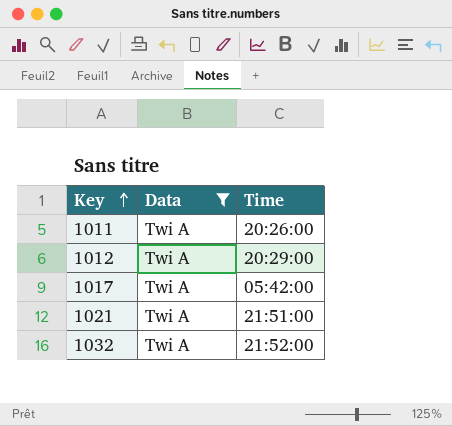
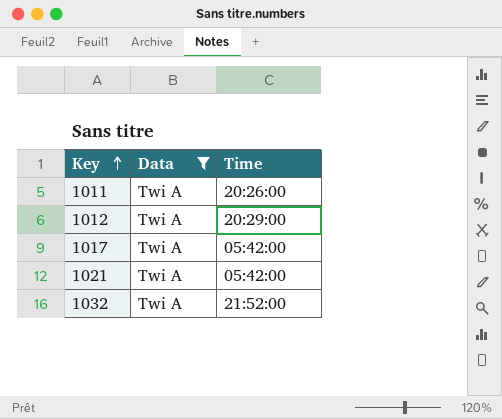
1021 | Time: 21:51:00 -> 05:42:00

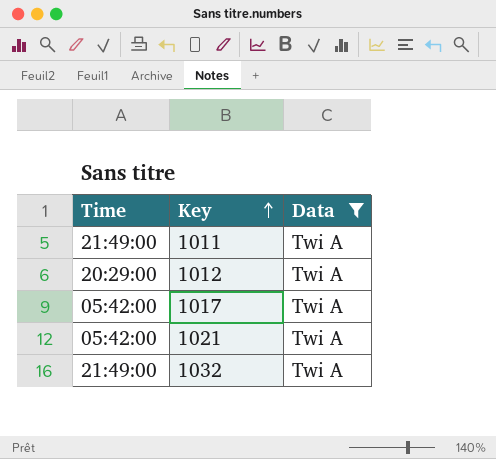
column Time | position: 3 -> 1
1011 | Time: 20:26:00 -> 21:49:00
1032 | Time: 21:52:00 -> 21:49:00

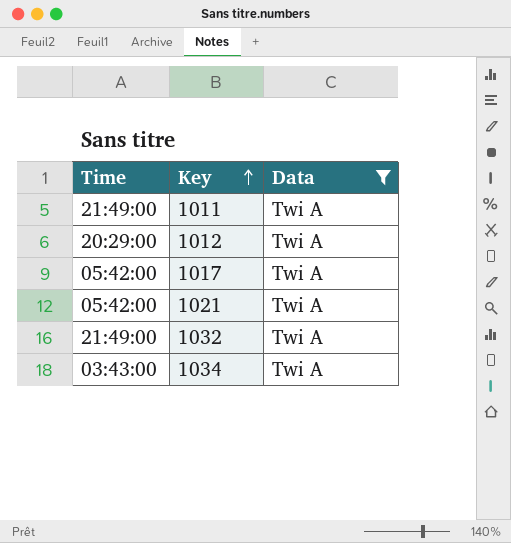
row 1034: none -> 03:43:00 | Twi A

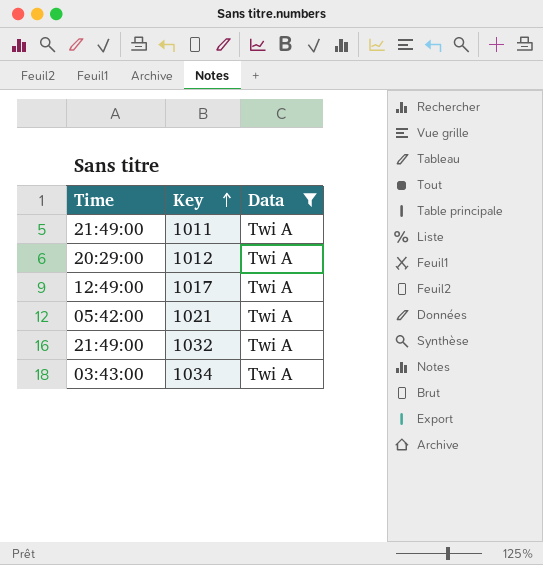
1017 | Time: 05:42:00 -> 12:49:00

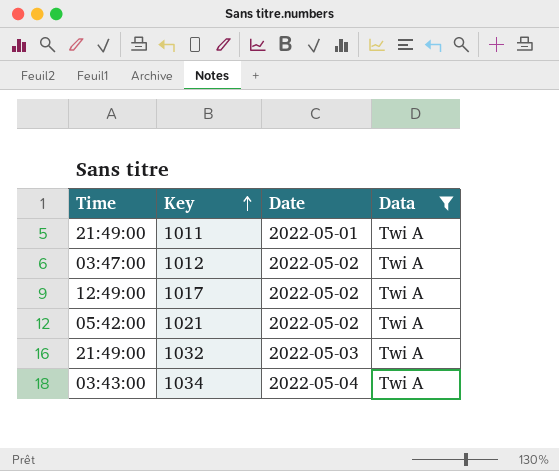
column Date | position: none -> 3
1012 | Time: 20:29:00 -> 03:47:00

